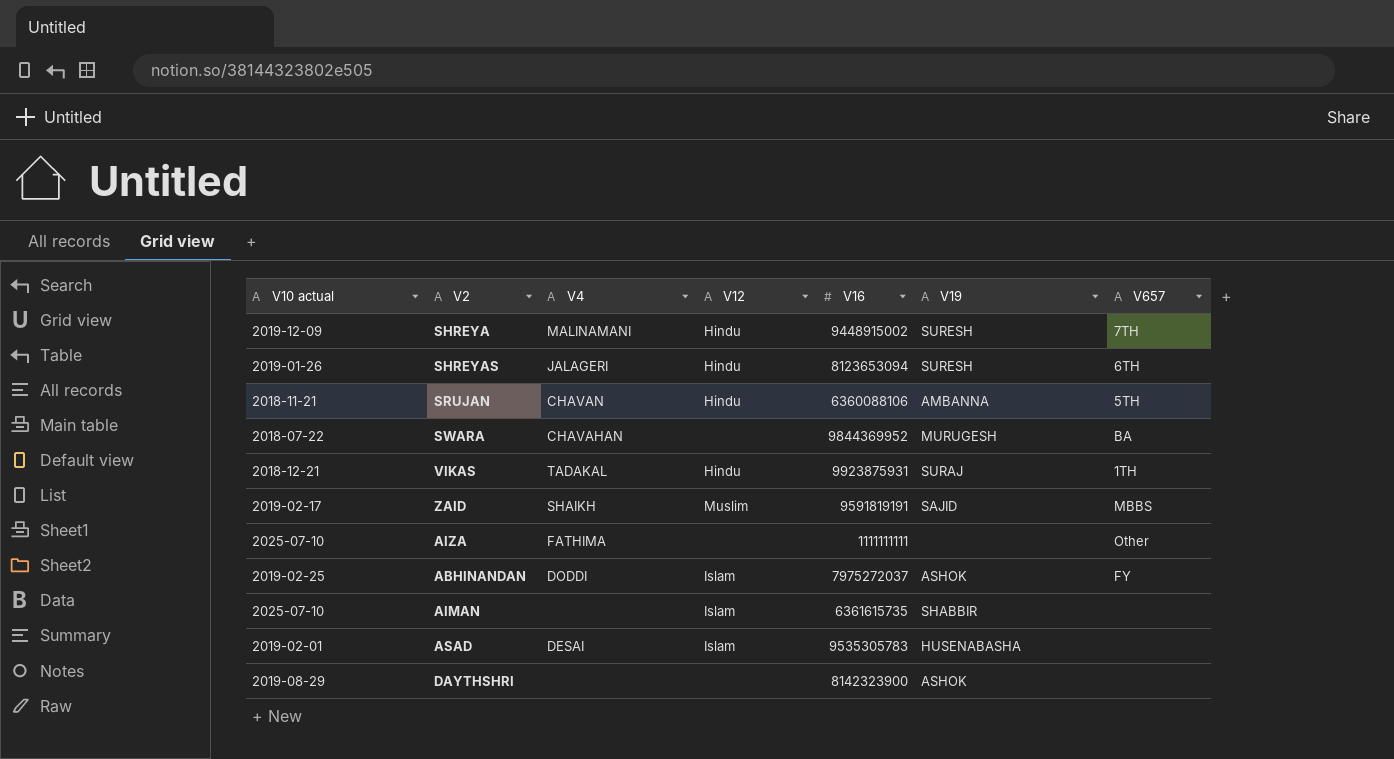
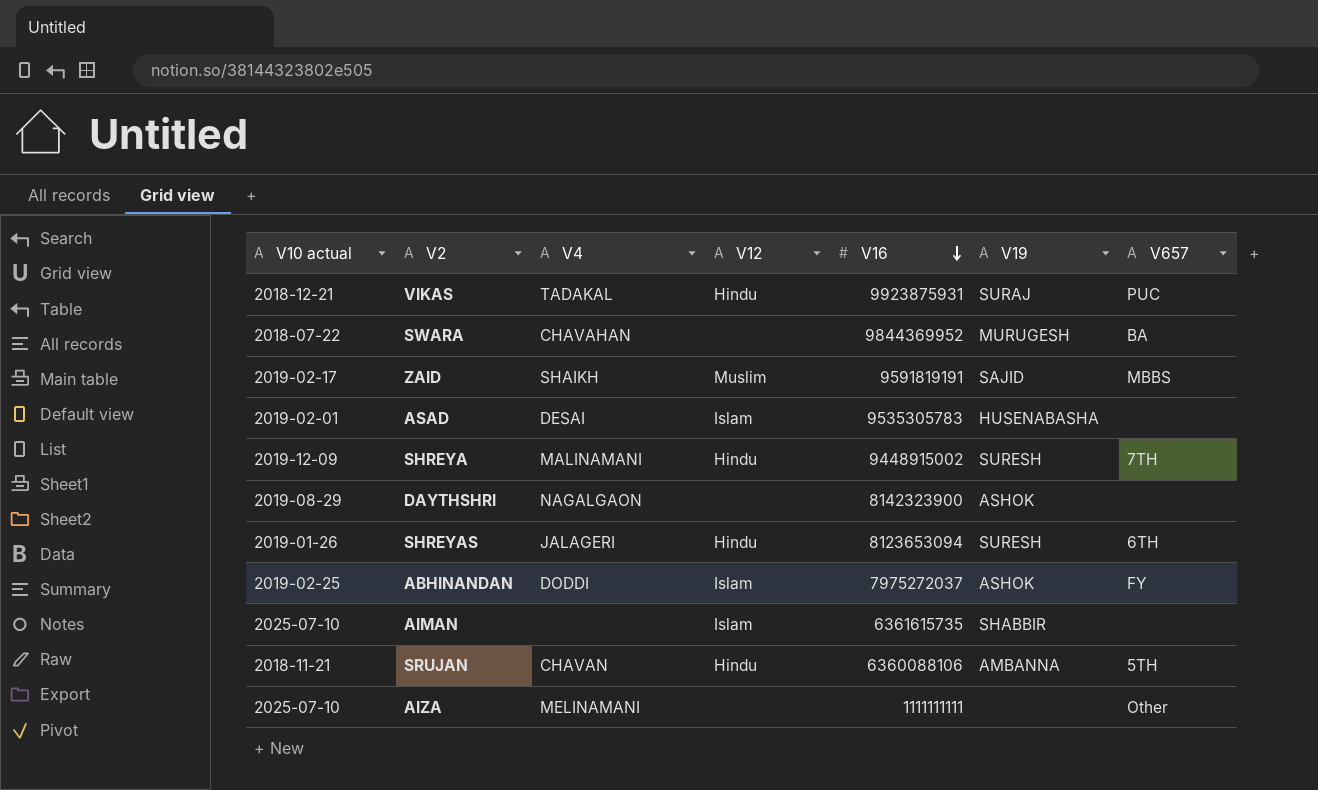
row order: none -> V16 descending
VIKAS | V657: 1TH -> PUC
DAYTHSHRI | V4: none -> NAGALGAON
AIZA | V4: FATHIMA -> MELINAMANI

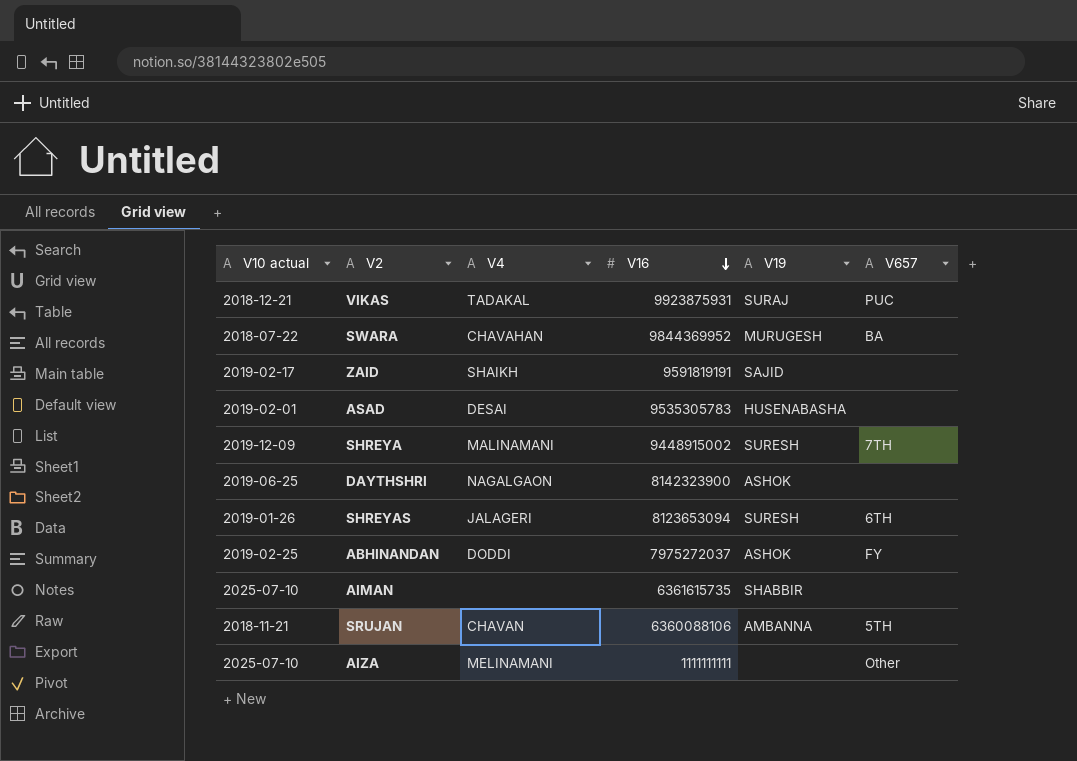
column V12 | position: 4 -> none
ZAID | V657: MBBS -> none
DAYTHSHRI | V10 actual: 2019-08-29 -> 2019-06-25

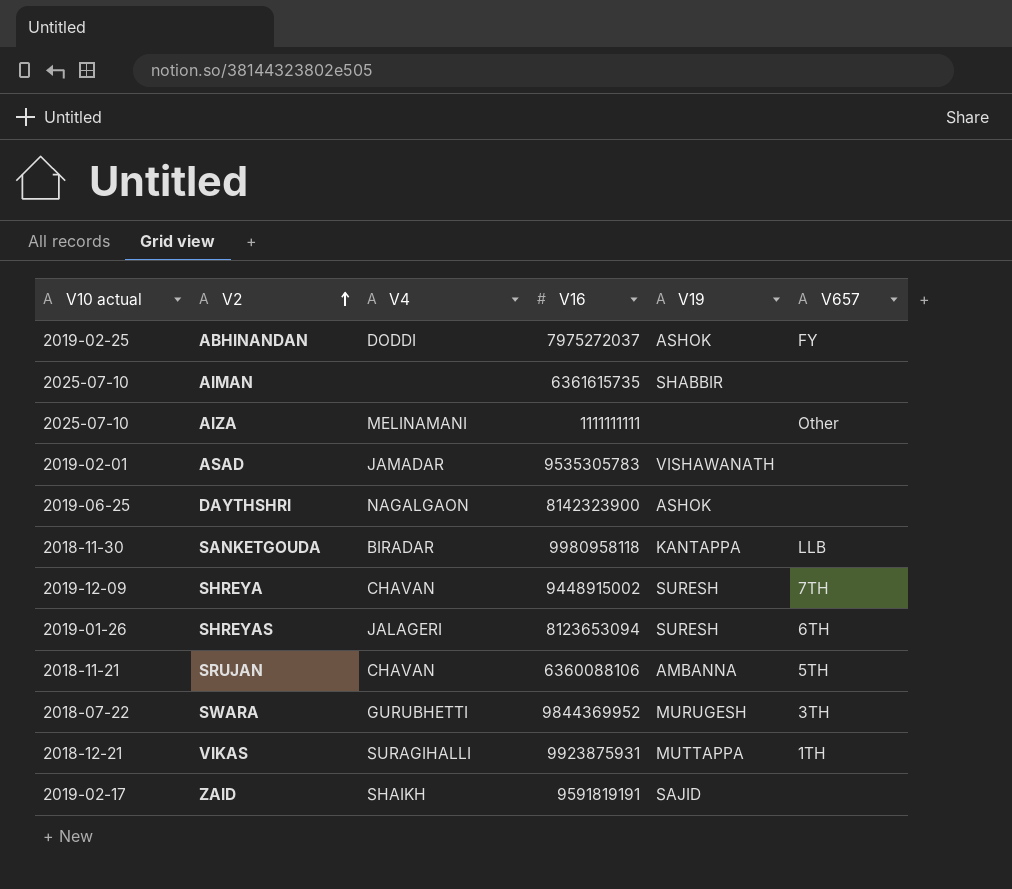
row order: V16 descending -> V2 ascending
ASAD | V4: DESAI -> JAMADAR
ASAD | V19: HUSENABASHA -> VISHAWANATH
row SANKETGOUDA: none -> 2018-11-30 | BIRADAR | 9980958118 | KANTAPPA | LLB
SHREYA | V4: MALINAMANI -> CHAVAN
SWARA | V4: CHAVAHAN -> GURUBHETTI
SWARA | V657: BA -> 3TH
VIKAS | V4: TADAKAL -> SURAGIHALLI
VIKAS | V19: SURAJ -> MUTTAPPA
VIKAS | V657: PUC -> 1TH

